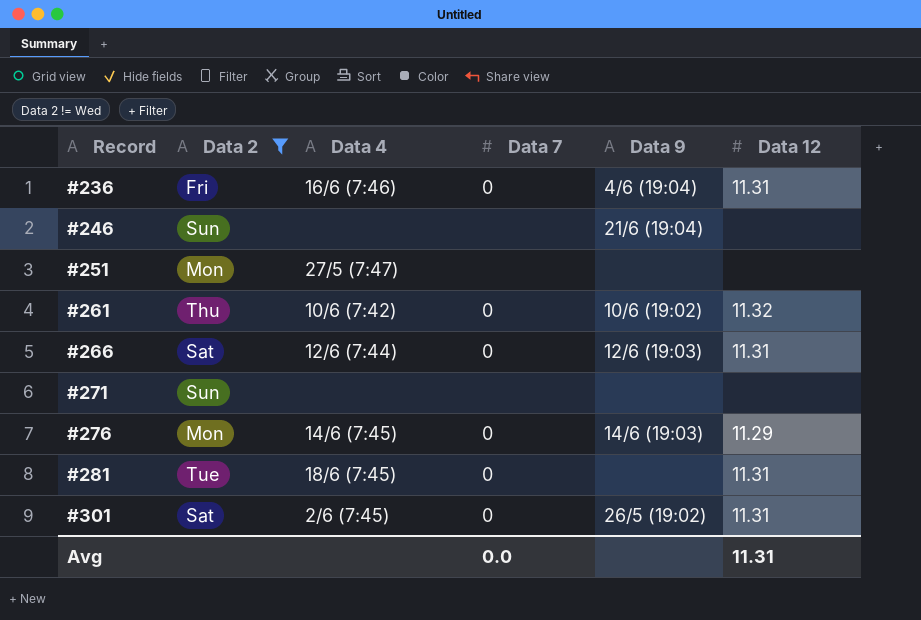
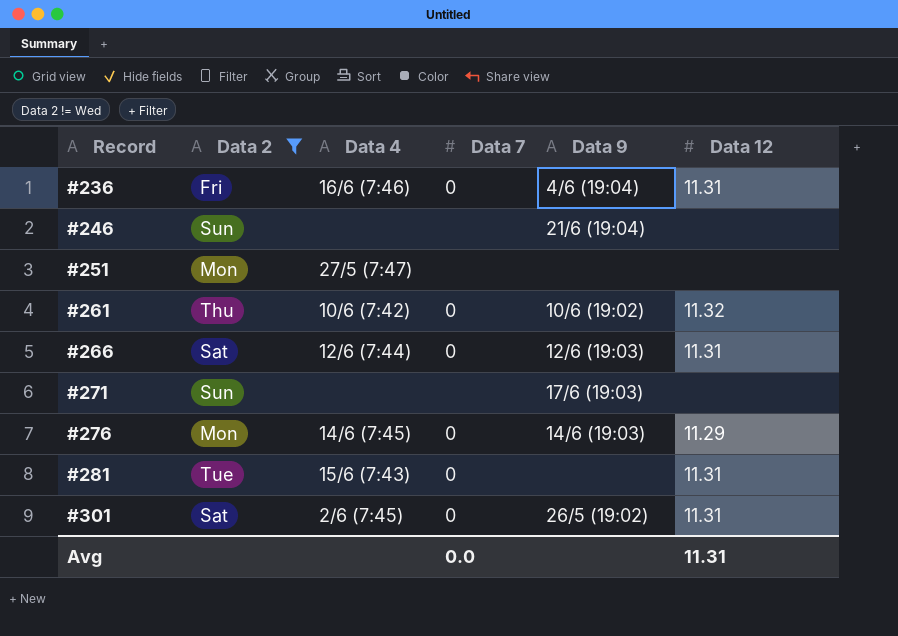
#271 | Data 9: none -> 17/6 (19:03)
#281 | Data 4: 18/6 (7:45) -> 15/6 (7:43)

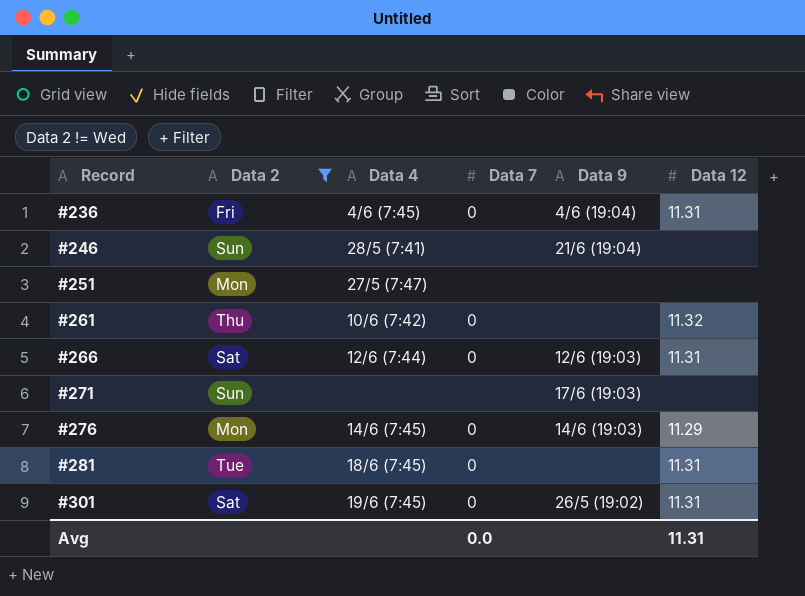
#236 | Data 4: 16/6 (7:46) -> 4/6 (7:45)
#246 | Data 4: none -> 28/5 (7:41)
#261 | Data 9: 10/6 (19:02) -> none
#281 | Data 4: 15/6 (7:43) -> 18/6 (7:45)
#301 | Data 4: 2/6 (7:45) -> 19/6 (7:45)

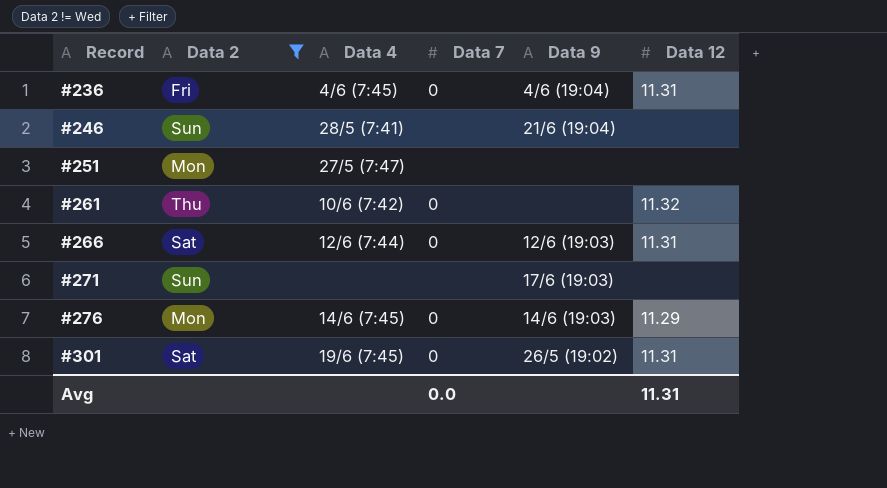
row #281: Tue | 18/6 (7:45) | 0 | none | 11.31 -> none

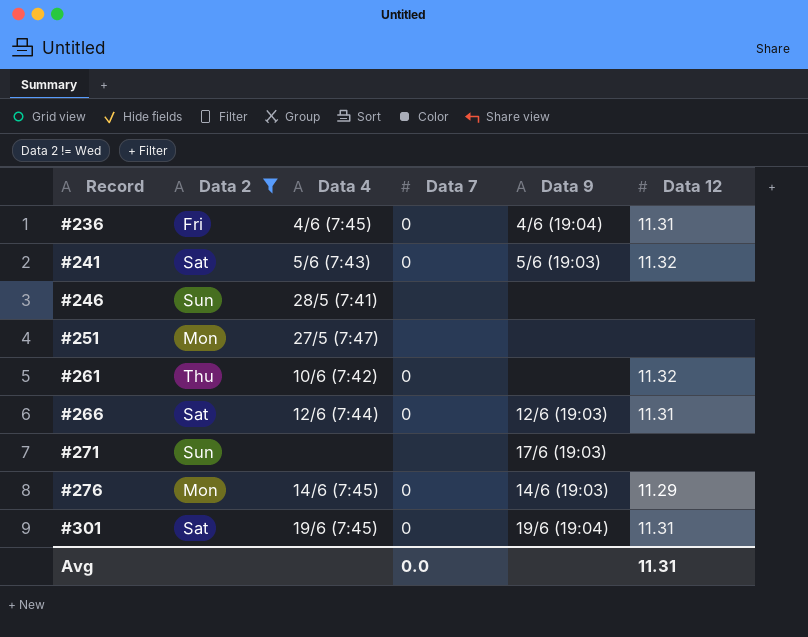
row #241: none -> Sat | 5/6 (7:43) | 0 | 5/6 (19:03) | 11.32
#246 | Data 9: 21/6 (19:04) -> none
#301 | Data 9: 26/5 (19:02) -> 19/6 (19:04)

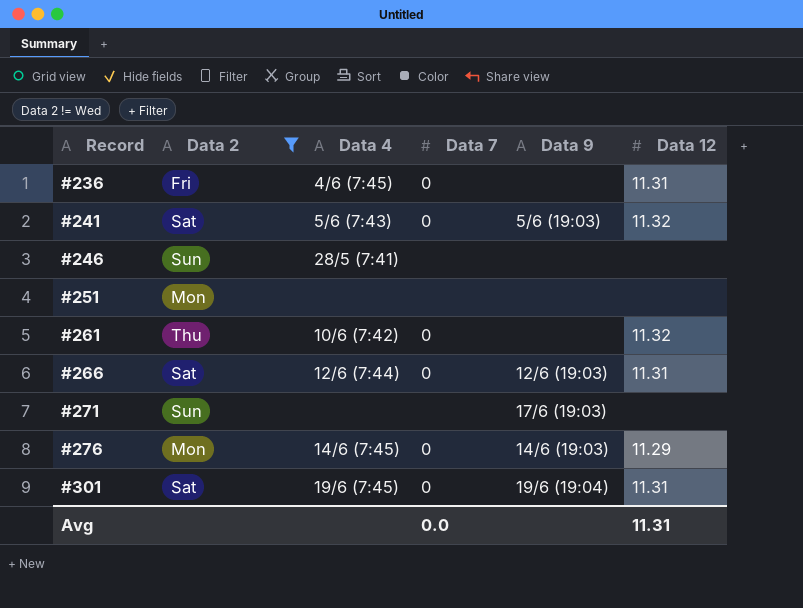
#236 | Data 9: 4/6 (19:04) -> none
#251 | Data 4: 27/5 (7:47) -> none

